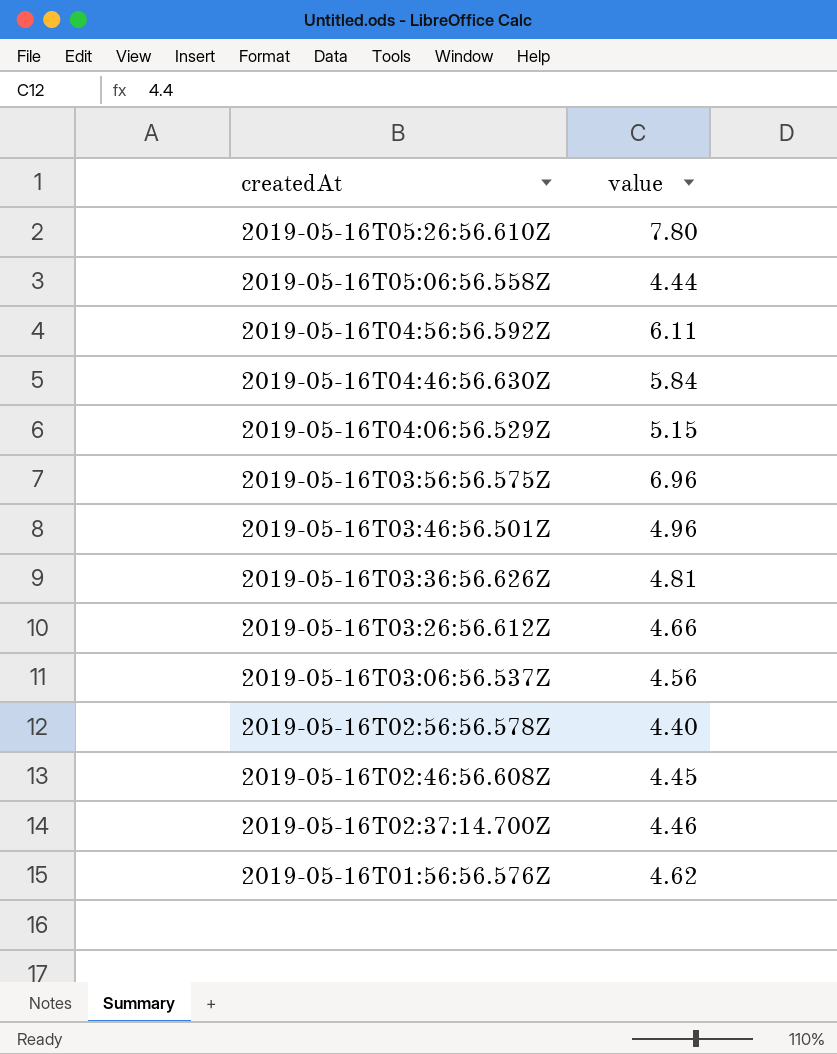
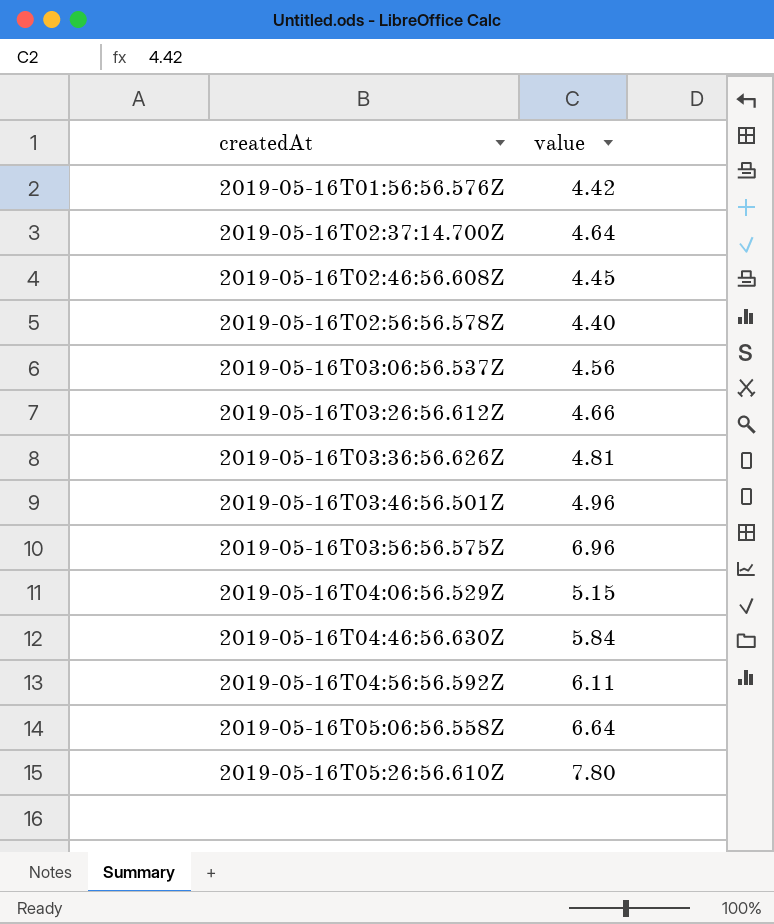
row order: createdAt descending -> createdAt ascending
2019-05-16T01:56:56.576Z | value: 4.62 -> 4.42
2019-05-16T02:37:14.700Z | value: 4.46 -> 4.64
2019-05-16T05:06:56.558Z | value: 4.44 -> 6.64

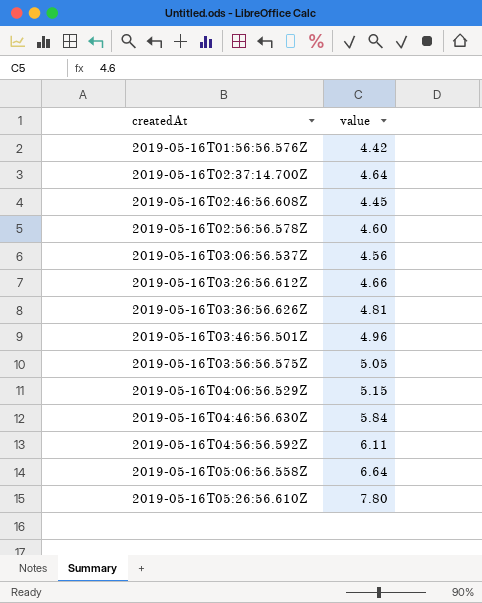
2019-05-16T02:56:56.578Z | value: 4.40 -> 4.60
2019-05-16T03:56:56.575Z | value: 6.96 -> 5.05

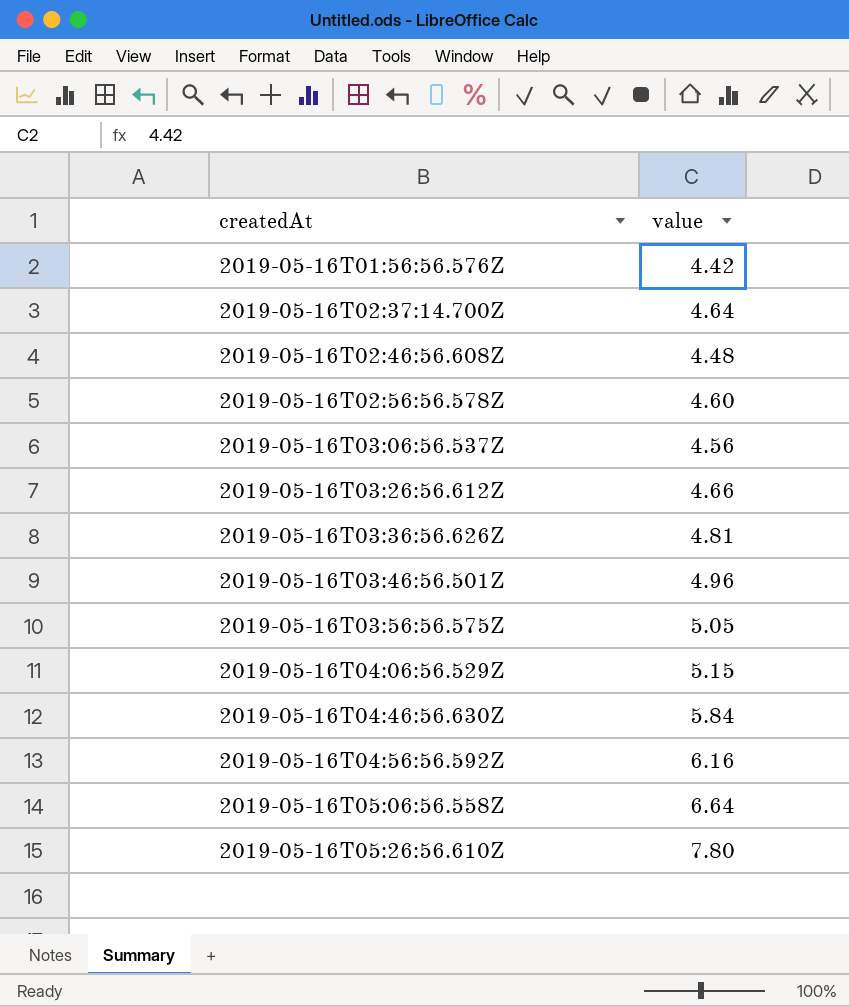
2019-05-16T02:46:56.608Z | value: 4.45 -> 4.48
2019-05-16T04:56:56.592Z | value: 6.11 -> 6.16

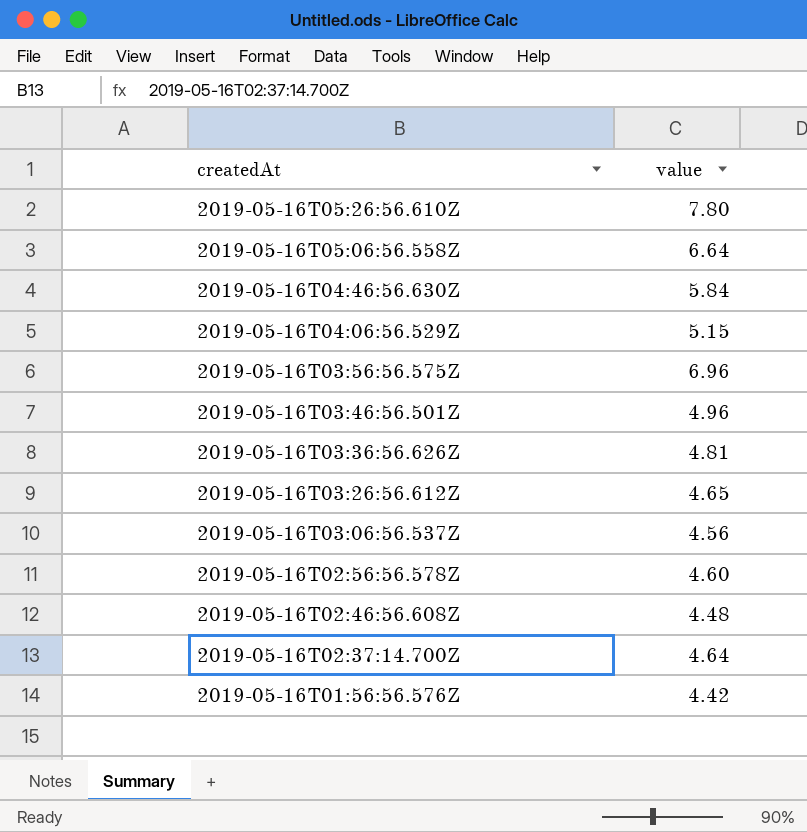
row order: createdAt ascending -> createdAt descending
row 2019-05-16T04:56:56.592Z: 6.16 -> none
2019-05-16T03:56:56.575Z | value: 5.05 -> 6.96
2019-05-16T03:26:56.612Z | value: 4.66 -> 4.65

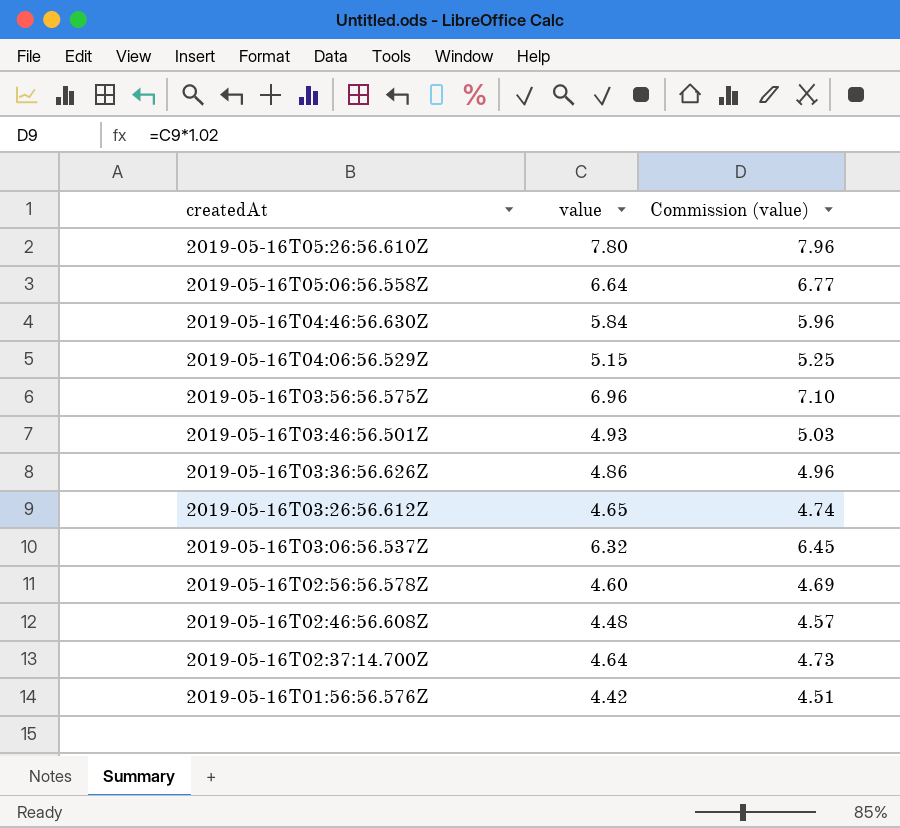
column Commission (value) | formula: none -> [value] * 1.02
2019-05-16T03:46:56.501Z | value: 4.96 -> 4.93
2019-05-16T03:36:56.626Z | value: 4.81 -> 4.86
2019-05-16T03:06:56.537Z | value: 4.56 -> 6.32

